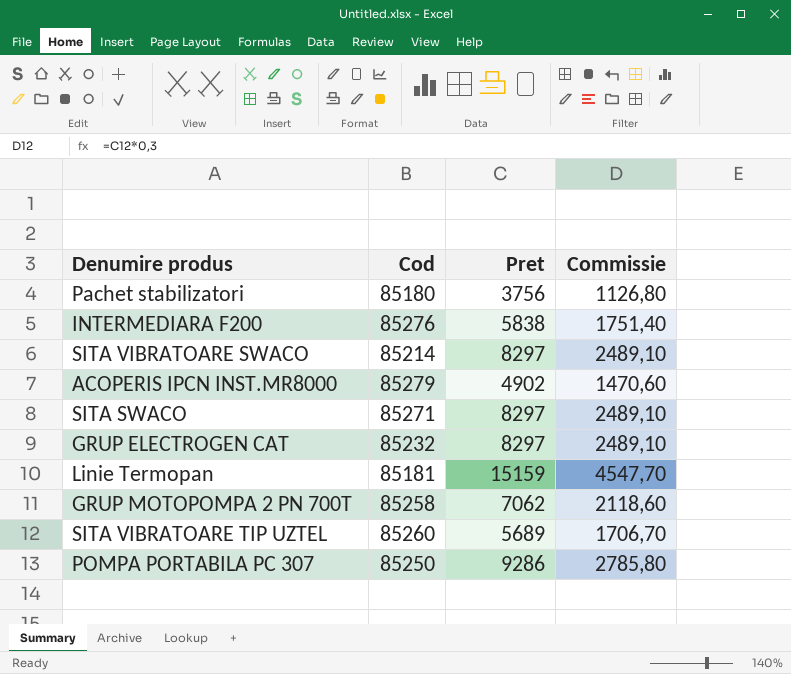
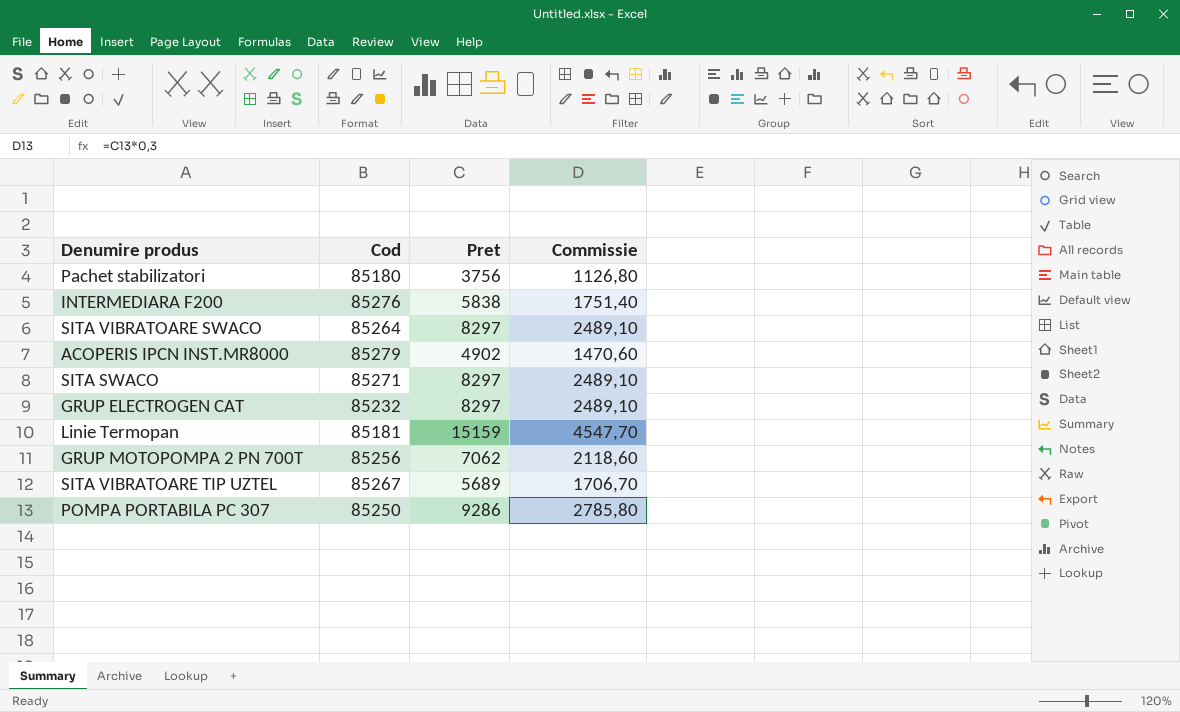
SITA VIBRATOARE SWACO | Cod: 85214 -> 85264
GRUP MOTOPOMPA 2 PN 700T | Cod: 85258 -> 85256
SITA VIBRATOARE TIP UZTEL | Cod: 85260 -> 85267

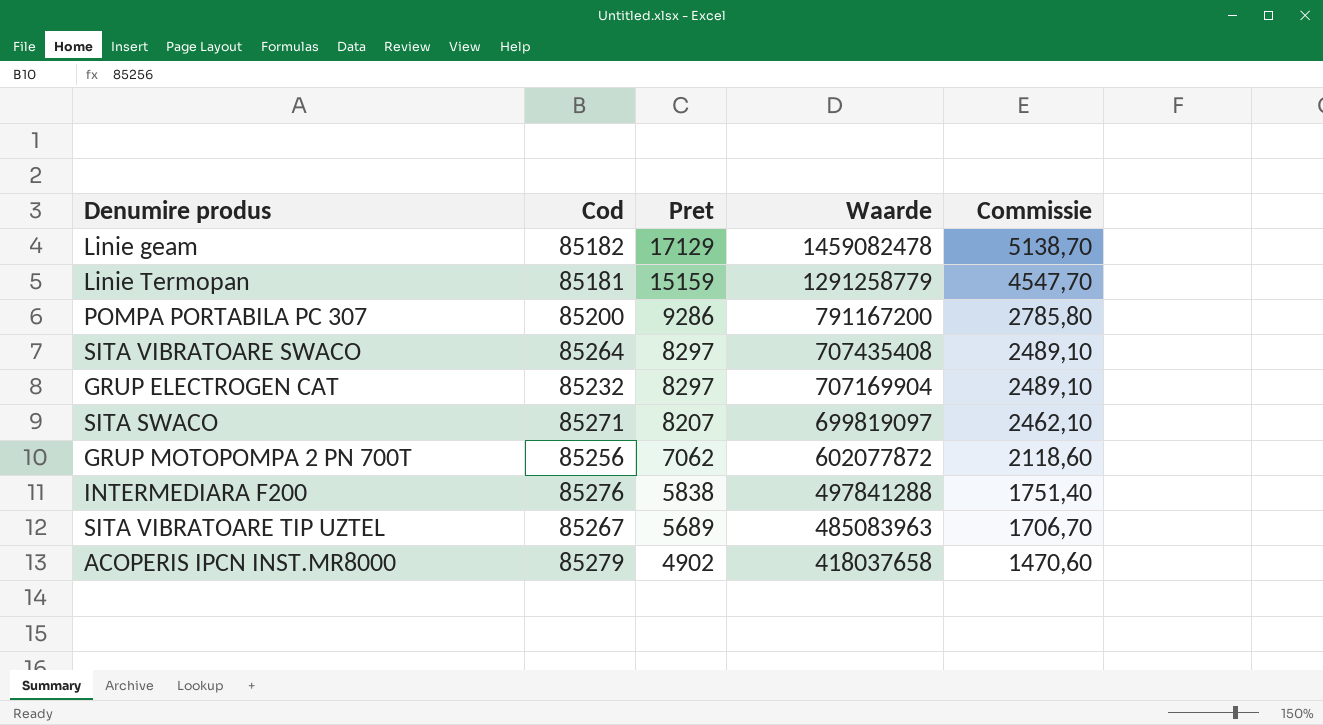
row order: none -> Pret descending
column Waarde | formula: none -> [Cod] * [Pret]
row Pachet stabilizatori: 85180 | 3756 | 1126,80 -> none
row Linie geam: none -> 85182 | 17129 | 1459082478 | 5138,70
POMPA PORTABILA PC 307 | Cod: 85250 -> 85200
SITA SWACO | Pret: 8297 -> 8207
SITA SWACO | Commissie: 2489,10 -> 2462,10

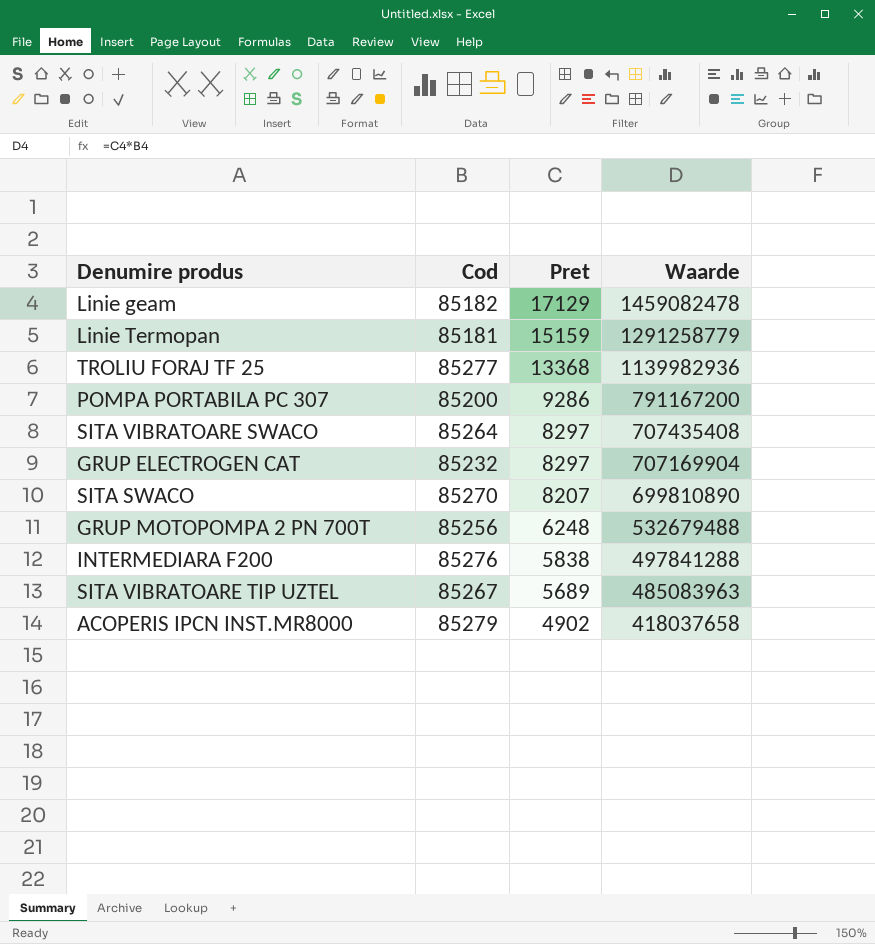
column Commissie | formula: [Pret] * 0,3 -> none
row TROLIU FORAJ TF 25: none -> 85277 | 13368 | 1139982936
SITA SWACO | Cod: 85271 -> 85270
SITA SWACO | Waarde: 699819097 -> 699810890
GRUP MOTOPOMPA 2 PN 700T | Pret: 7062 -> 6248
GRUP MOTOPOMPA 2 PN 700T | Waarde: 602077872 -> 532679488

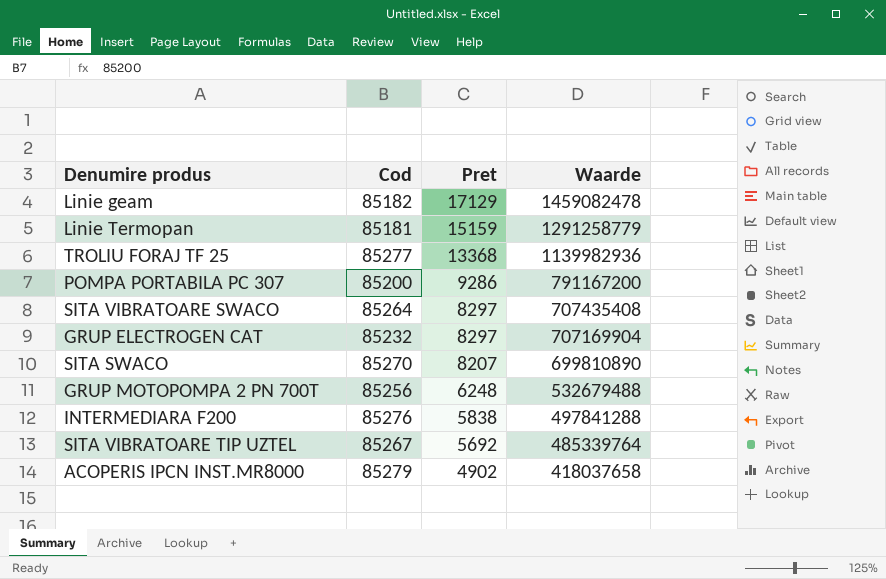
SITA VIBRATOARE TIP UZTEL | Pret: 5689 -> 5692
SITA VIBRATOARE TIP UZTEL | Waarde: 485083963 -> 485339764

